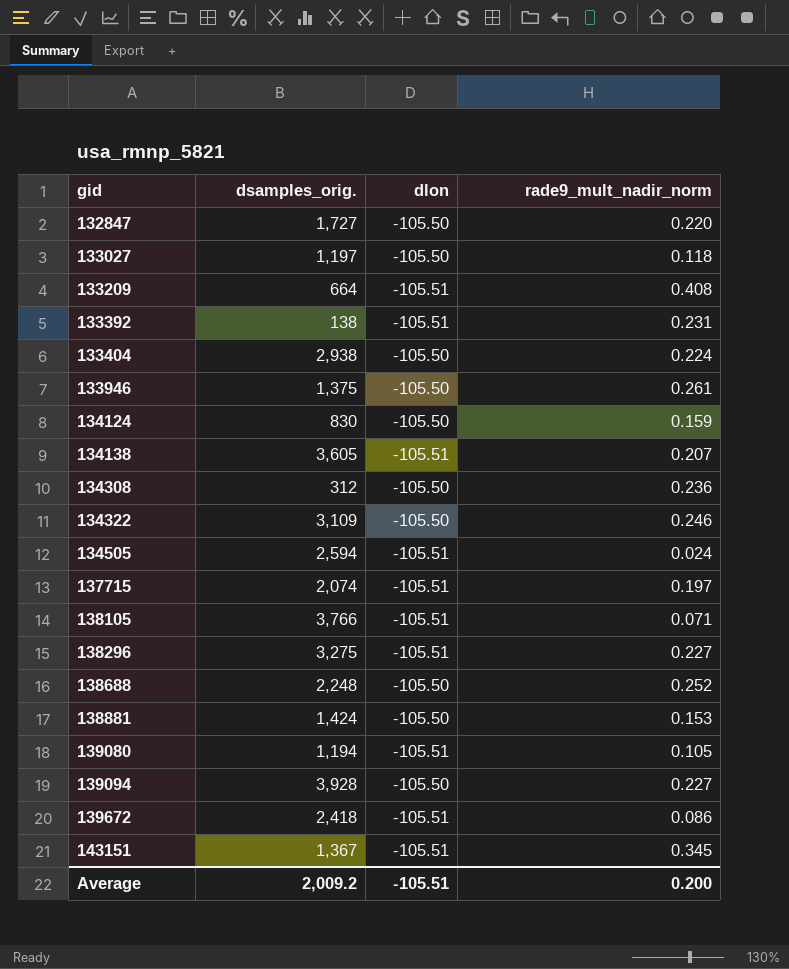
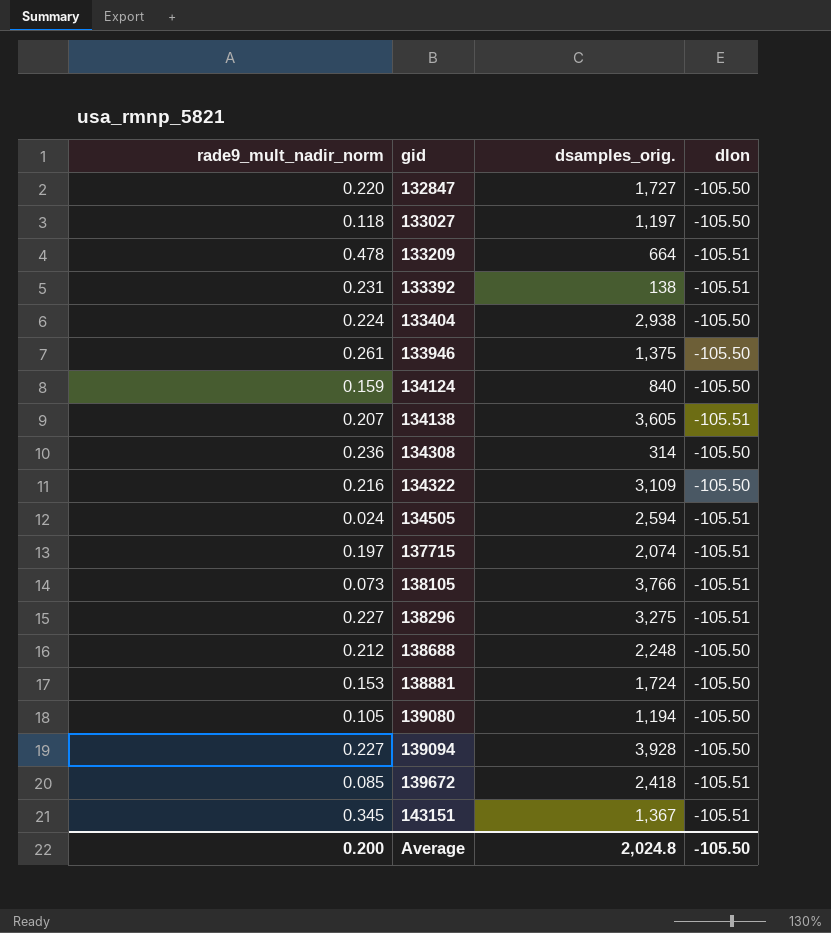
column rade9_mult_nadir_norm | position: 4 -> 1
133209 | rade9_mult_nadir_norm: 0.408 -> 0.478
134124 | dsamples_orig.: 830 -> 840
134308 | dsamples_orig.: 312 -> 314
134322 | rade9_mult_nadir_norm: 0.246 -> 0.216
138105 | rade9_mult_nadir_norm: 0.071 -> 0.073
138688 | rade9_mult_nadir_norm: 0.252 -> 0.212
138881 | dsamples_orig.: 1,424 -> 1,724
139080 | dlon: -105.51 -> -105.50
139672 | rade9_mult_nadir_norm: 0.086 -> 0.085
Average | dsamples_orig.: 2,009.2 -> 2,024.8
Average | dlon: -105.51 -> -105.50

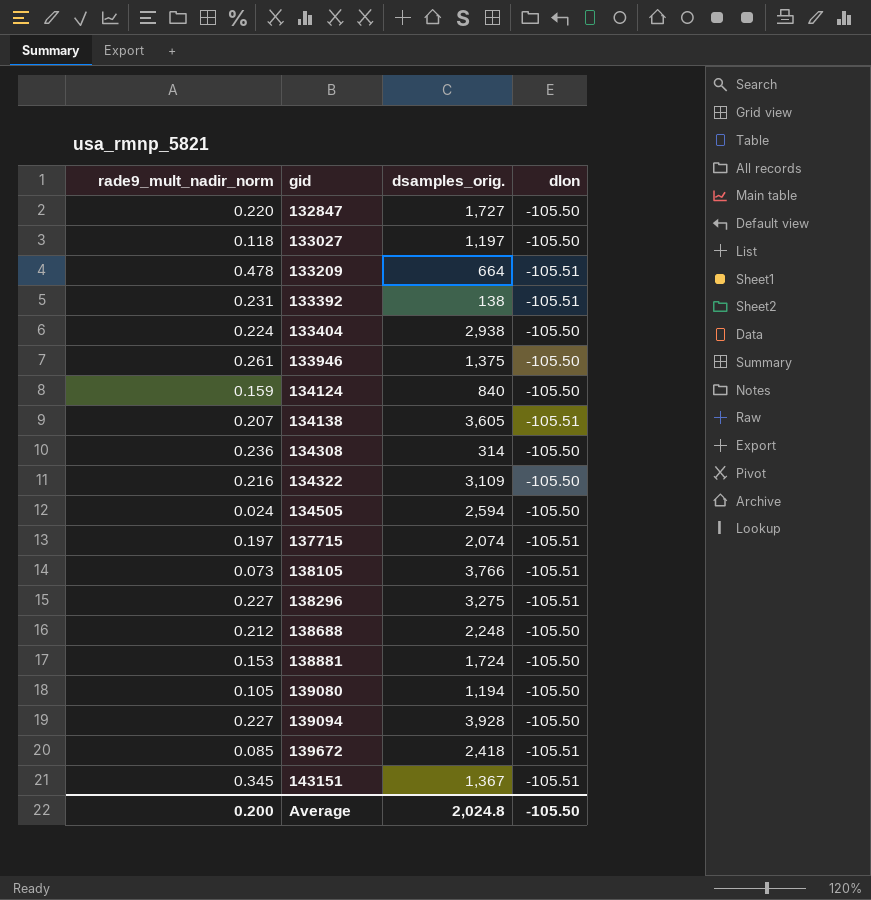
134505 | dlon: -105.51 -> -105.50

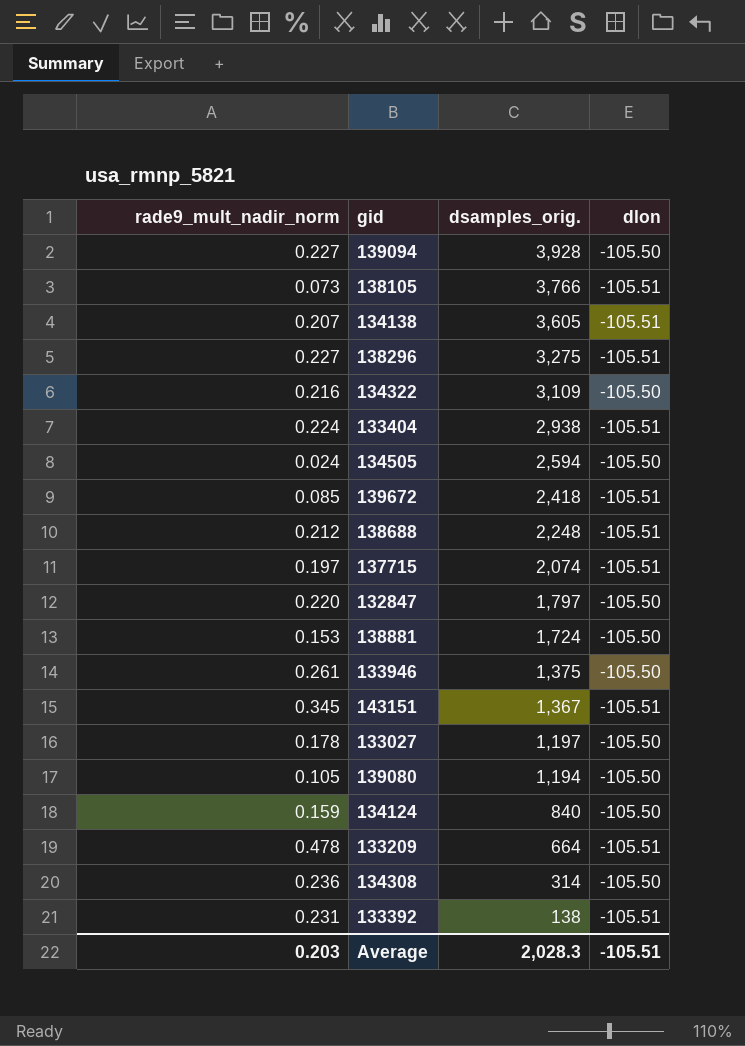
row order: gid ascending -> dsamples_orig. descending
133404 | dlon: -105.50 -> -105.51
138688 | dlon: -105.50 -> -105.51
132847 | dsamples_orig.: 1,727 -> 1,797
133027 | rade9_mult_nadir_norm: 0.118 -> 0.178
Average | rade9_mult_nadir_norm: 0.200 -> 0.203
Average | dsamples_orig.: 2,024.8 -> 2,028.3
Average | dlon: -105.50 -> -105.51

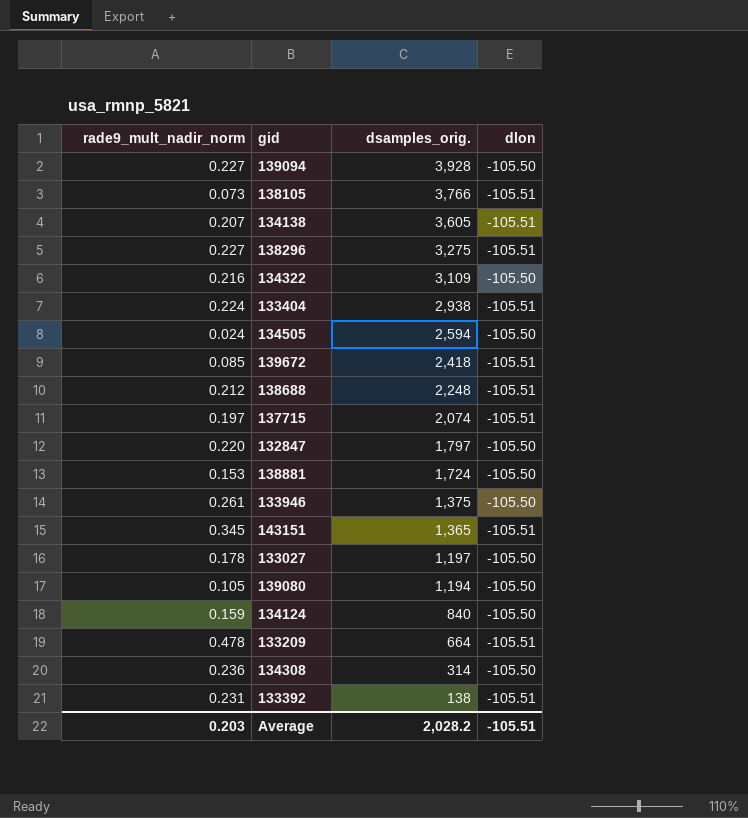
143151 | dsamples_orig.: 1,367 -> 1,365
Average | dsamples_orig.: 2,028.3 -> 2,028.2

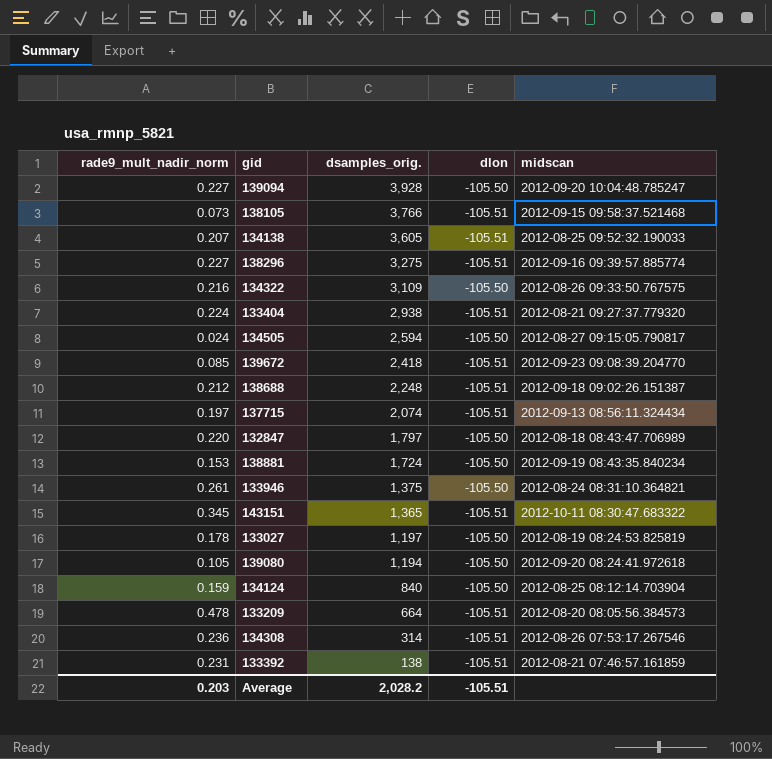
column midscan | position: none -> 5
134308 | dlon: -105.50 -> -105.51

